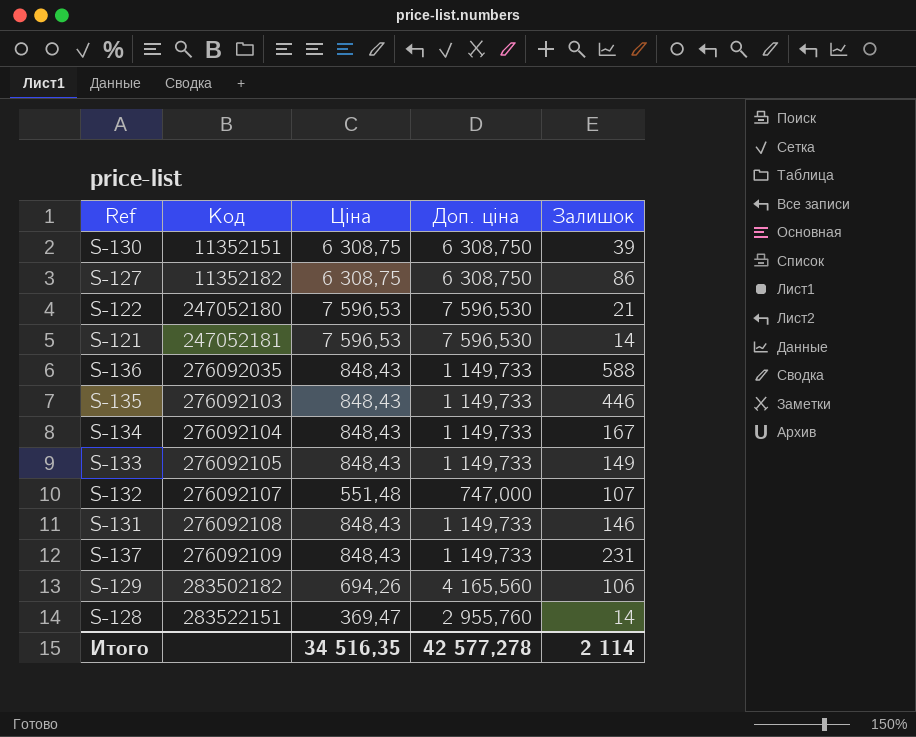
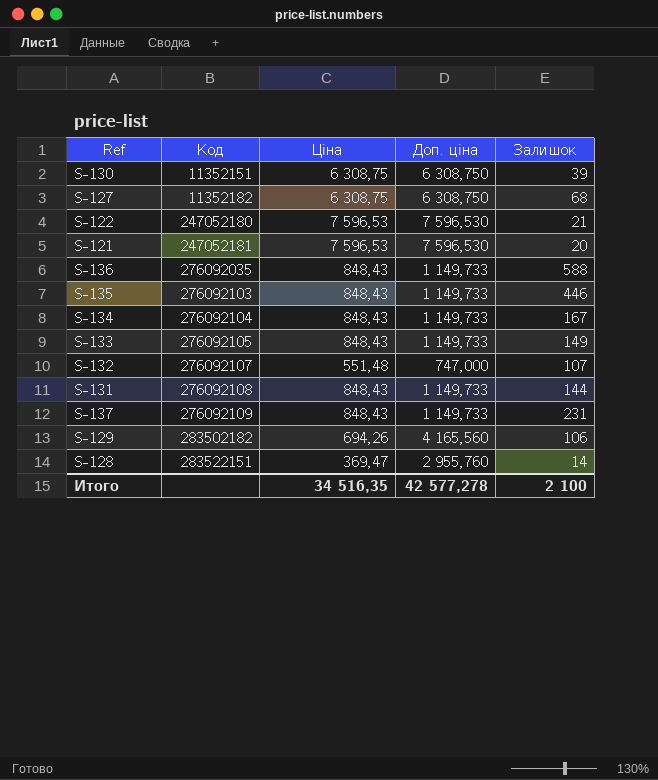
S-127 | Залишок: 86 -> 68
S-121 | Залишок: 14 -> 20
S-131 | Залишок: 146 -> 144
Итого | Залишок: 2 114 -> 2 100

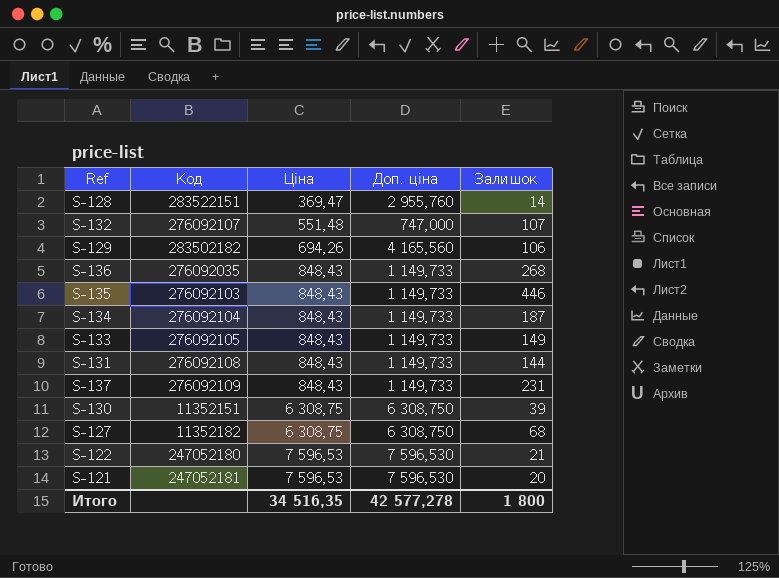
row order: Код ascending -> Ціна ascending
S-136 | Залишок: 588 -> 268
S-134 | Залишок: 167 -> 187
Итого | Залишок: 2 100 -> 1 800

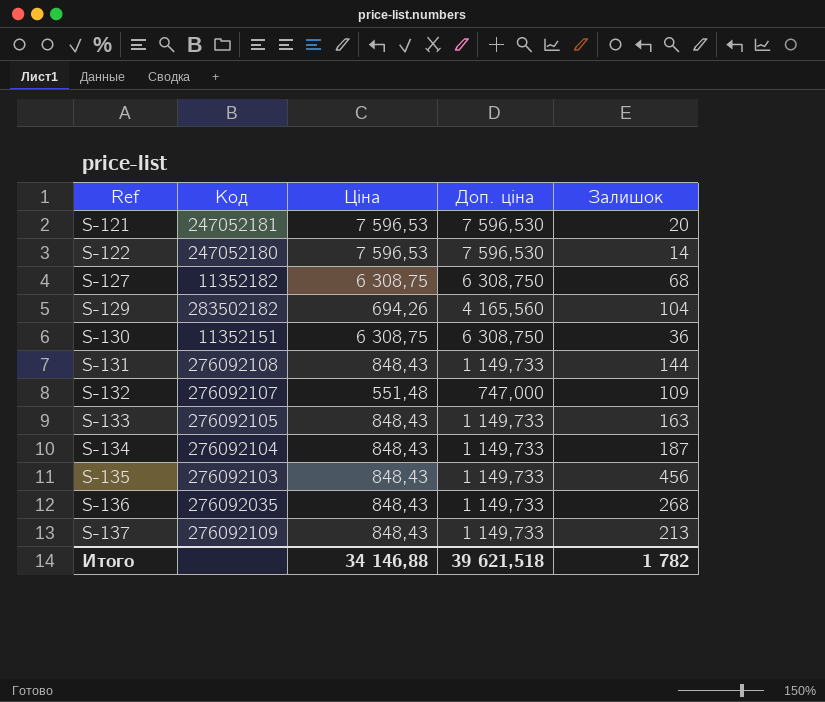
row order: Ціна ascending -> Ref ascending
row S-128: 283522151 | 369,47 | 2 955,760 | 14 -> none
S-122 | Залишок: 21 -> 14
S-129 | Залишок: 106 -> 104
S-130 | Залишок: 39 -> 36
S-132 | Залишок: 107 -> 109
S-133 | Залишок: 149 -> 163
S-135 | Залишок: 446 -> 456
S-137 | Залишок: 231 -> 213
Итого | Ціна: 34 516,35 -> 34 146,88
Итого | Доп. ціна: 42 577,278 -> 39 621,518
Итого | Залишок: 1 800 -> 1 782

